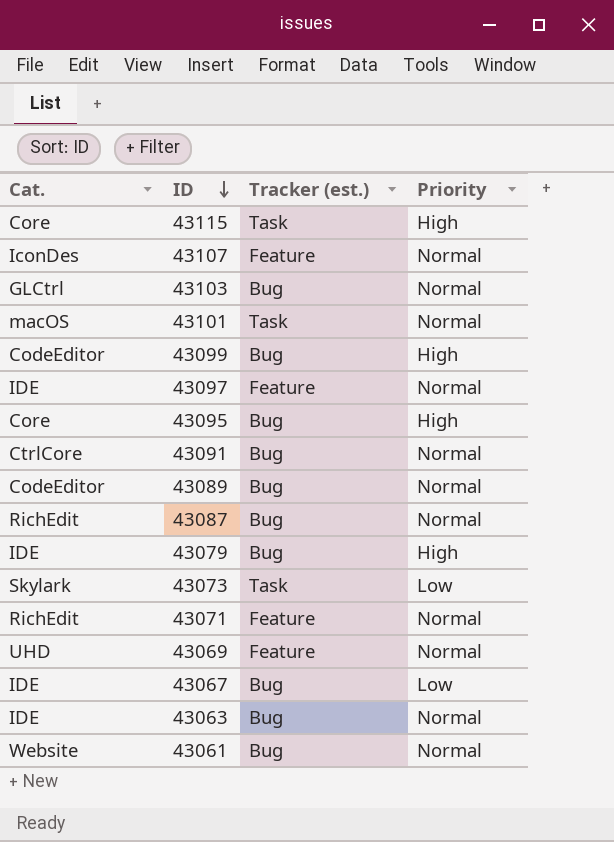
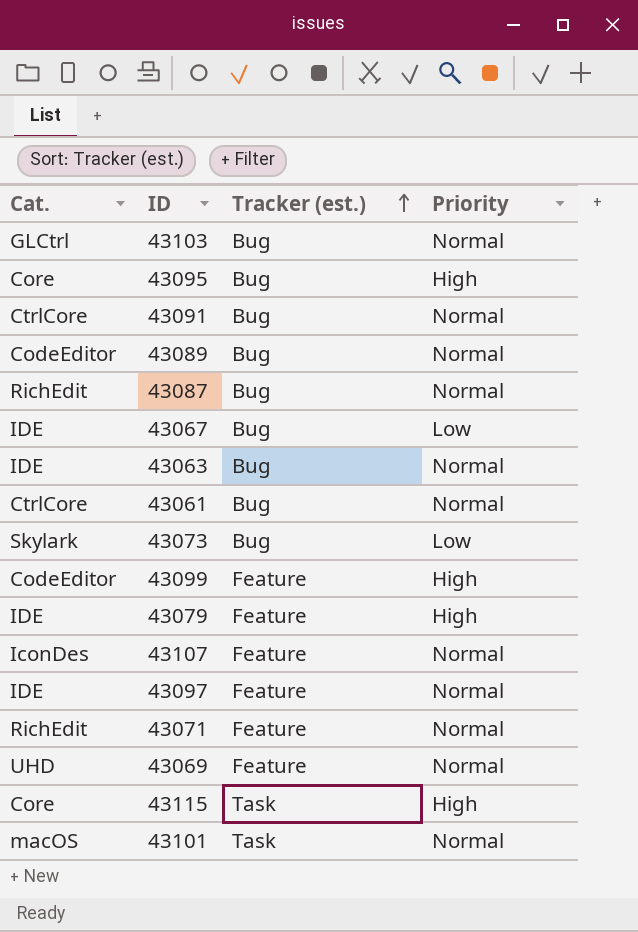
row order: ID descending -> Tracker (est.) ascending
43061 | Cat.: Website -> CtrlCore
43073 | Tracker (est.): Task -> Bug
43099 | Tracker (est.): Bug -> Feature
43079 | Tracker (est.): Bug -> Feature

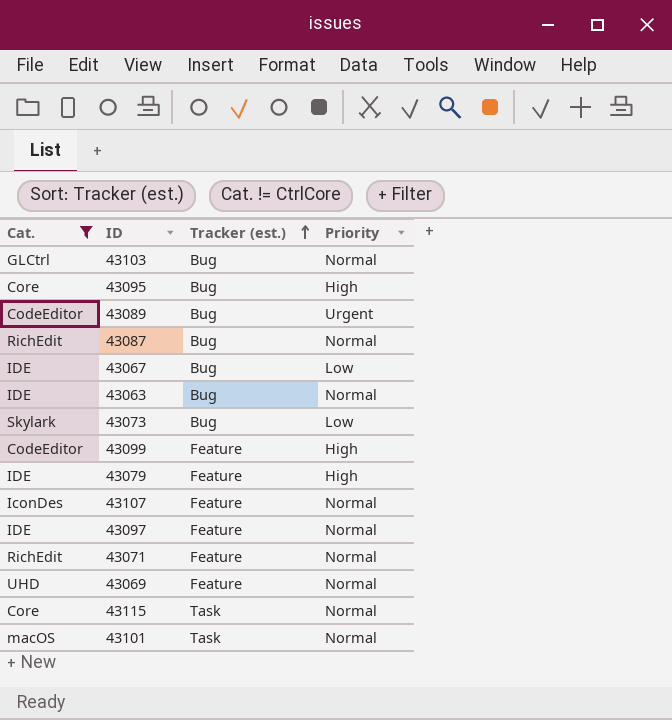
filter: none -> Cat. != CtrlCore
43089 | Priority: Normal -> Urgent
43115 | Priority: High -> Normal

